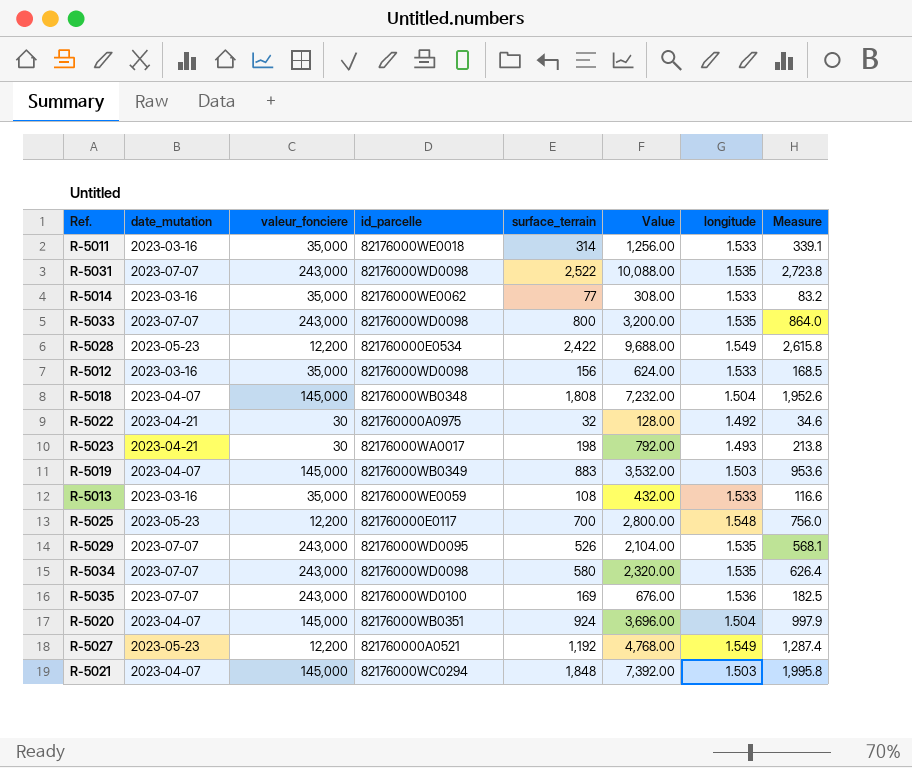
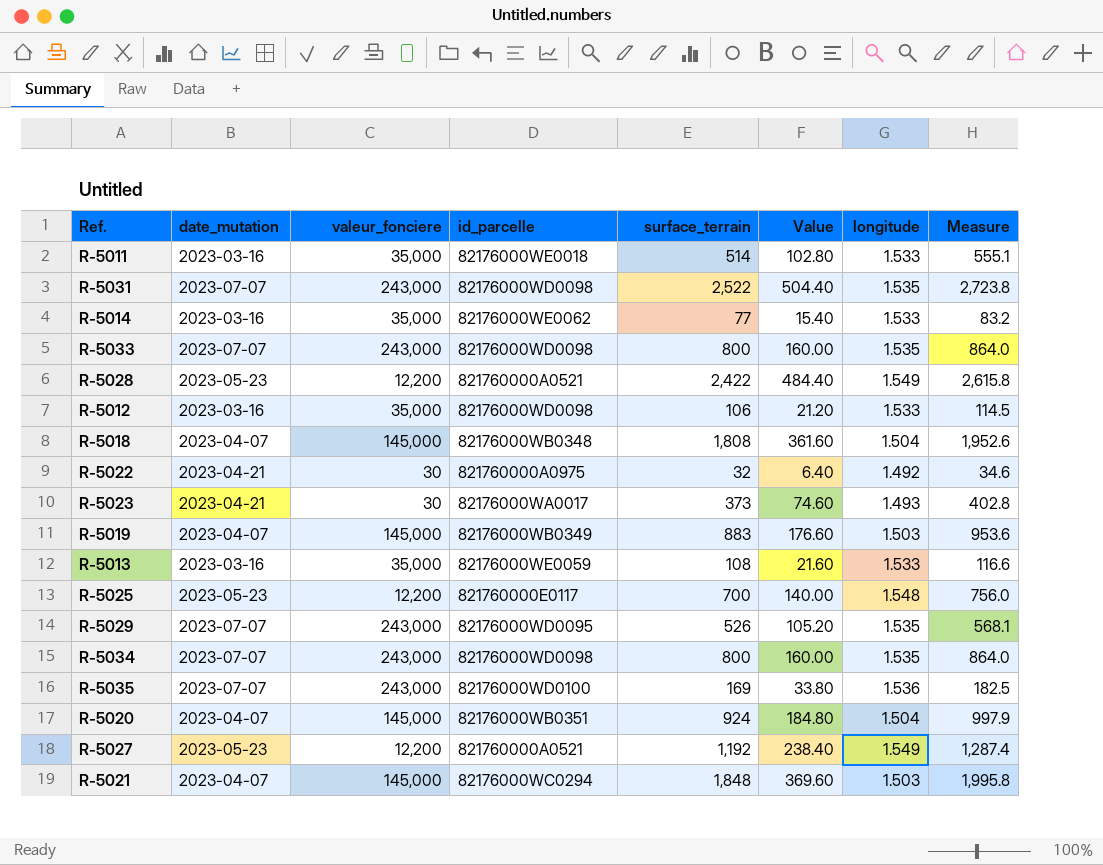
column Value | formula: [surface_terrain] * 4 -> [surface_terrain] * 0.2
R-5011 | surface_terrain: 314 -> 514
R-5011 | Measure: 339.1 -> 555.1
R-5028 | id_parcelle: 821760000E0534 -> 821760000A0521
R-5012 | surface_terrain: 156 -> 106
R-5012 | Measure: 168.5 -> 114.5
R-5023 | surface_terrain: 198 -> 373
R-5023 | Measure: 213.8 -> 402.8
R-5034 | surface_terrain: 580 -> 800
R-5034 | Measure: 626.4 -> 864.0

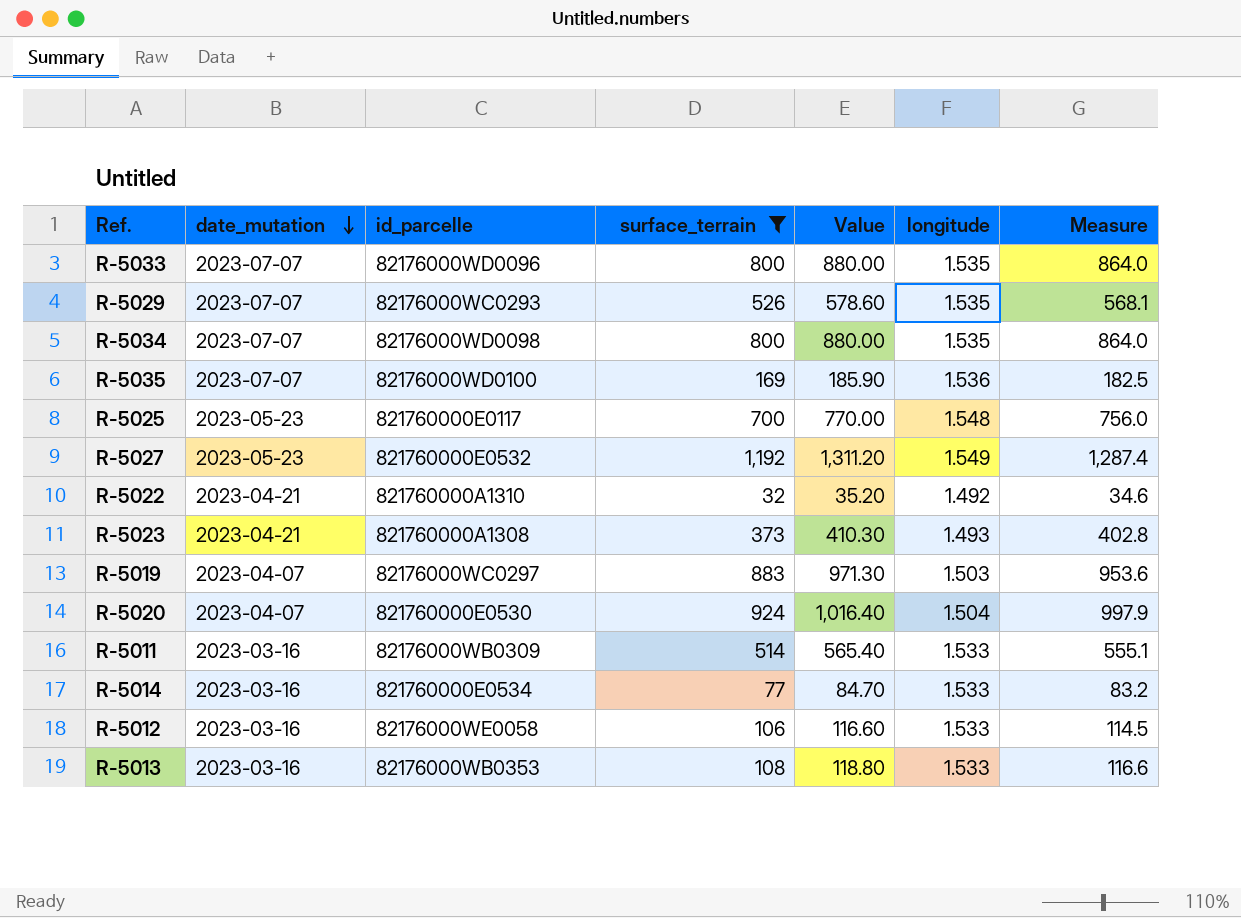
filter: none -> surface_terrain <= 1,192
row order: none -> date_mutation descending
column valeur_fonciere | position: 3 -> none
column Value | formula: [surface_terrain] * 0.2 -> [surface_terrain] * 1.1
R-5033 | id_parcelle: 82176000WD0098 -> 82176000WD0096
R-5029 | id_parcelle: 82176000WD0095 -> 82176000WC0293
R-5027 | id_parcelle: 821760000A0521 -> 821760000E0532
R-5022 | id_parcelle: 821760000A0975 -> 821760000A1310
R-5023 | id_parcelle: 82176000WA0017 -> 821760000A1308
R-5019 | id_parcelle: 82176000WB0349 -> 82176000WC0297
R-5020 | id_parcelle: 82176000WB0351 -> 821760000E0530
R-5011 | id_parcelle: 82176000WE0018 -> 82176000WB0309
R-5014 | id_parcelle: 82176000WE0062 -> 821760000E0534
R-5012 | id_parcelle: 82176000WD0098 -> 82176000WE0058
R-5013 | id_parcelle: 82176000WE0059 -> 82176000WB0353

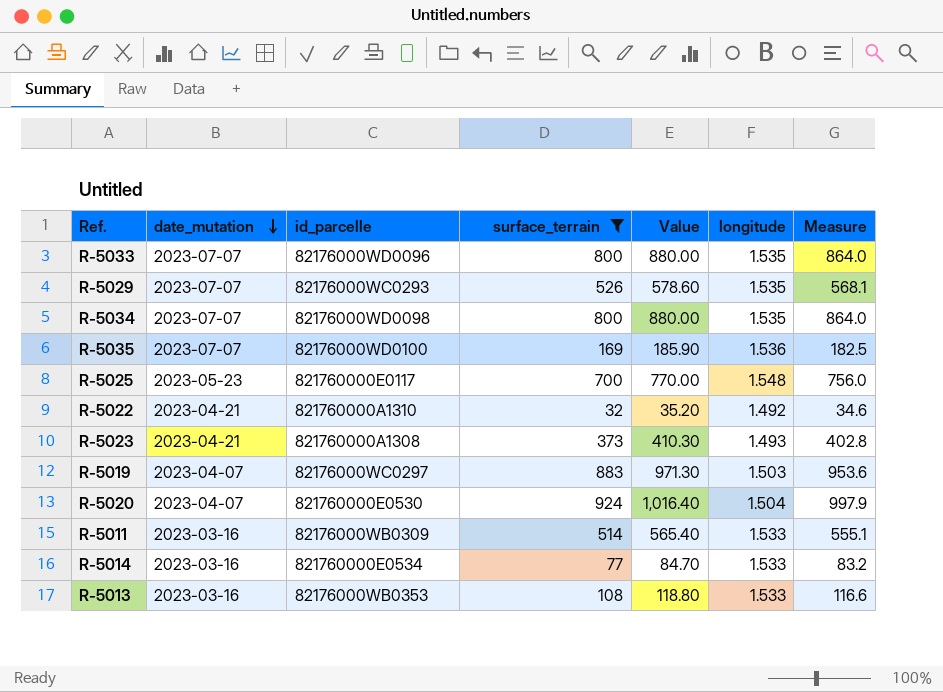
row R-5027: 2023-05-23 | 821760000E0532 | 1,192 | 1,311.20 | 1.549 | 1,287.4 -> none
row R-5012: 2023-03-16 | 82176000WE0058 | 106 | 116.60 | 1.533 | 114.5 -> none

